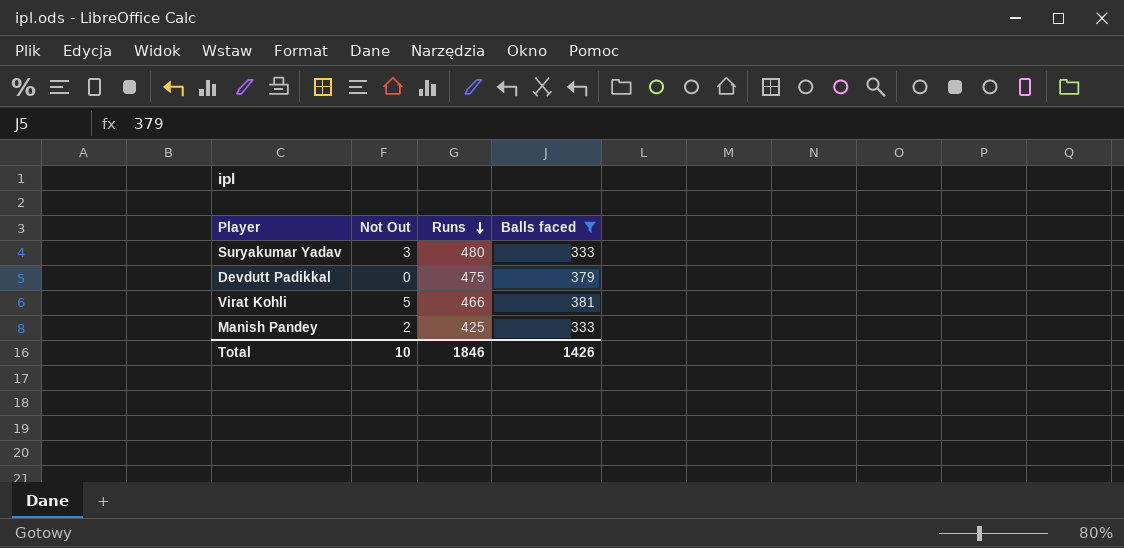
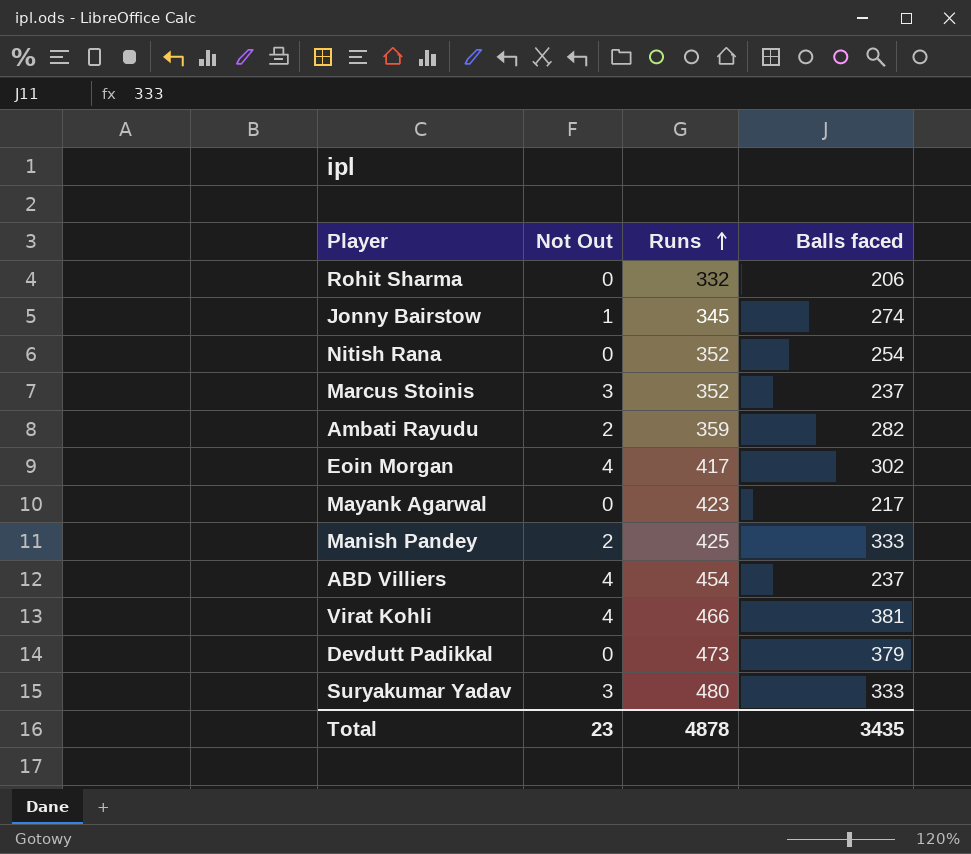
filter: Balls faced >= 333 -> none
row order: Runs descending -> Runs ascending
Virat Kohli | Not Out: 5 -> 4
Devdutt Padikkal | Runs: 475 -> 473
Total | Not Out: 10 -> 23
Total | Runs: 1846 -> 4878
Total | Balls faced: 1426 -> 3435

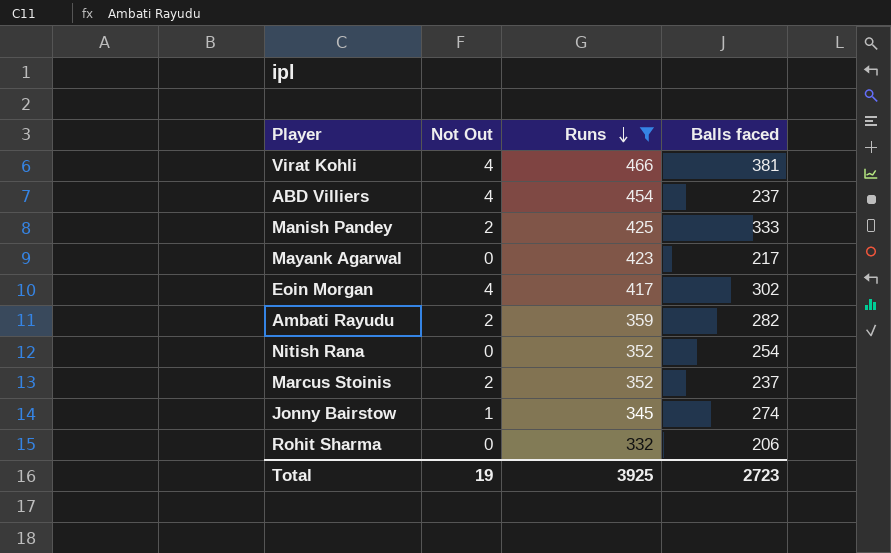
filter: none -> Runs <= 466
row order: Runs ascending -> Runs descending
Marcus Stoinis | Not Out: 3 -> 2
Total | Not Out: 23 -> 19
Total | Runs: 4878 -> 3925
Total | Balls faced: 3435 -> 2723

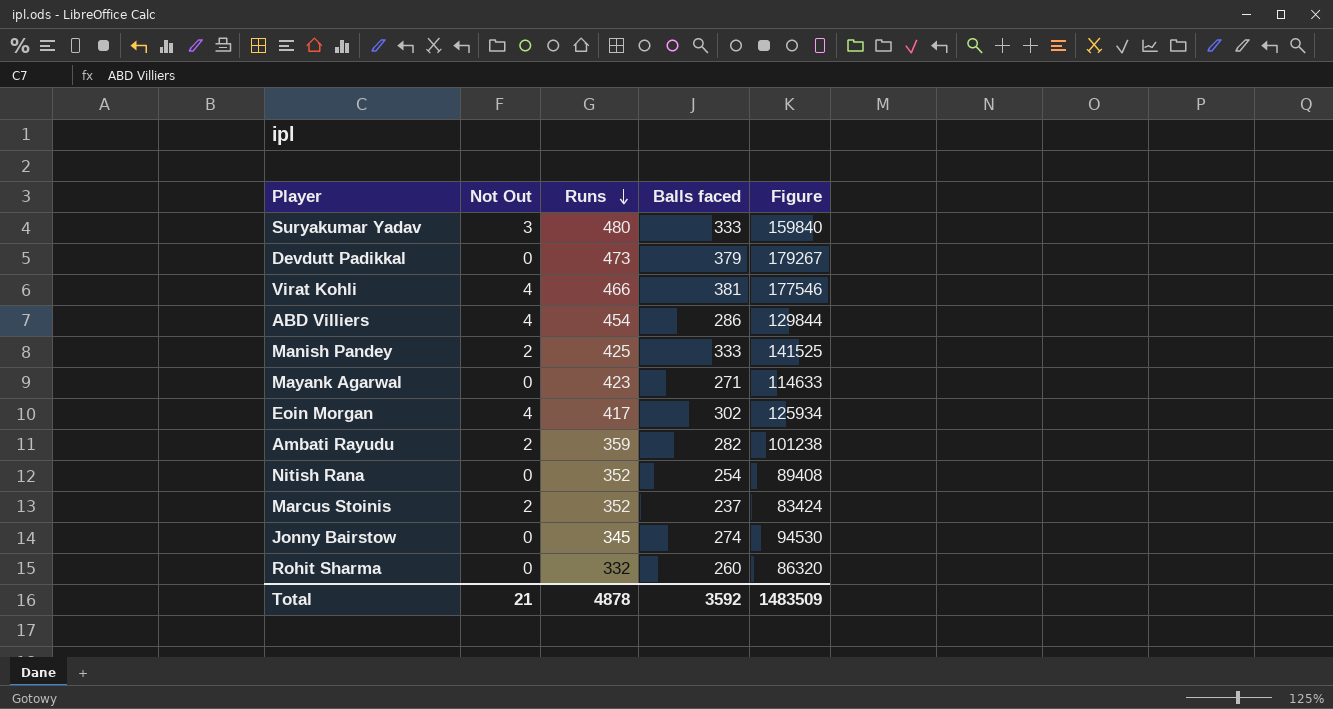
filter: Runs <= 466 -> none
column Figure | formula: none -> [Runs] * [Balls faced]
ABD Villiers | Balls faced: 237 -> 286
Mayank Agarwal | Balls faced: 217 -> 271
Jonny Bairstow | Not Out: 1 -> 0
Rohit Sharma | Balls faced: 206 -> 260
Total | Not Out: 19 -> 21
Total | Runs: 3925 -> 4878
Total | Balls faced: 2723 -> 3592

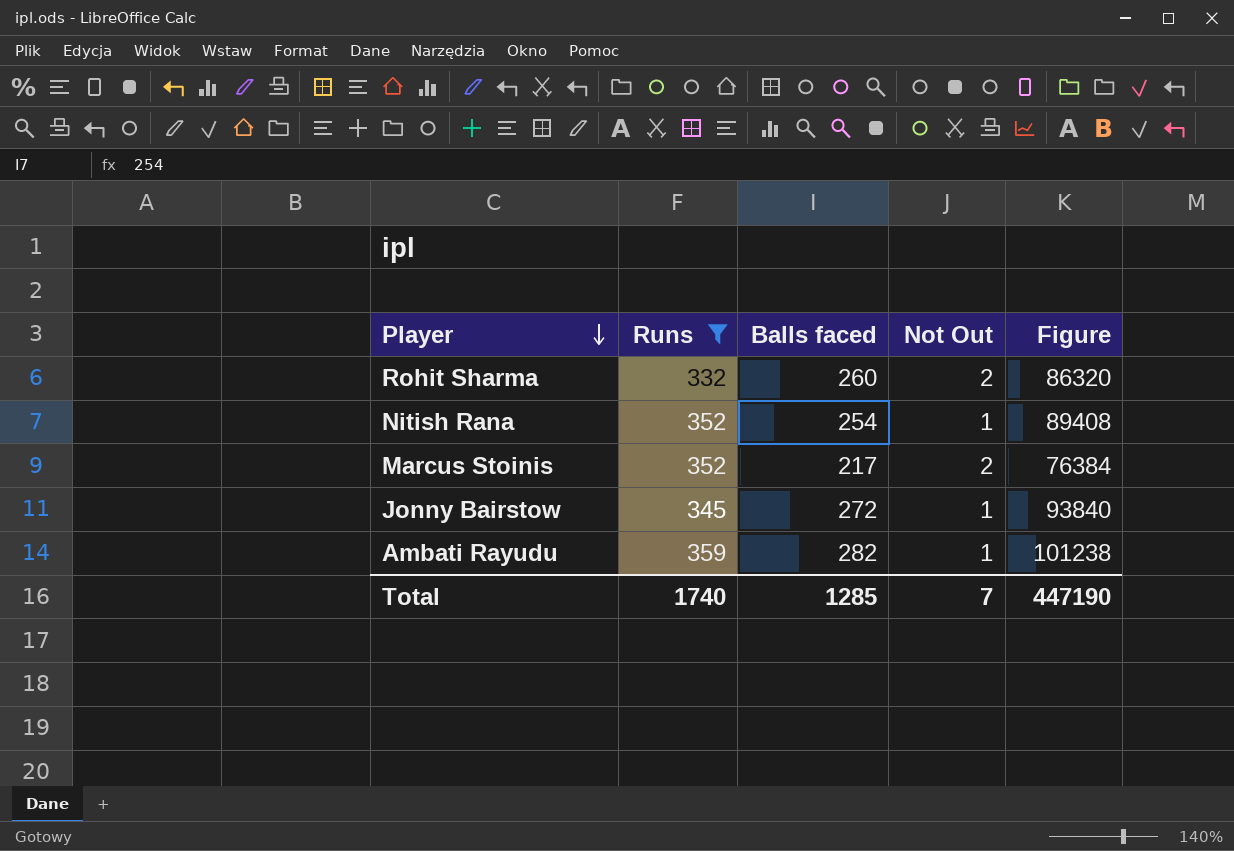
filter: none -> Runs <= 359
row order: Runs descending -> Player descending
column Not Out | position: 2 -> 4
Rohit Sharma | Not Out: 0 -> 2
Nitish Rana | Not Out: 0 -> 1
Marcus Stoinis | Balls faced: 237 -> 217
Marcus Stoinis | Figure: 83424 -> 76384
Jonny Bairstow | Balls faced: 274 -> 272
Jonny Bairstow | Not Out: 0 -> 1
Jonny Bairstow | Figure: 94530 -> 93840
Ambati Rayudu | Not Out: 2 -> 1
Total | Runs: 4878 -> 1740
Total | Balls faced: 3592 -> 1285
Total | Not Out: 21 -> 7
Total | Figure: 1483509 -> 447190

